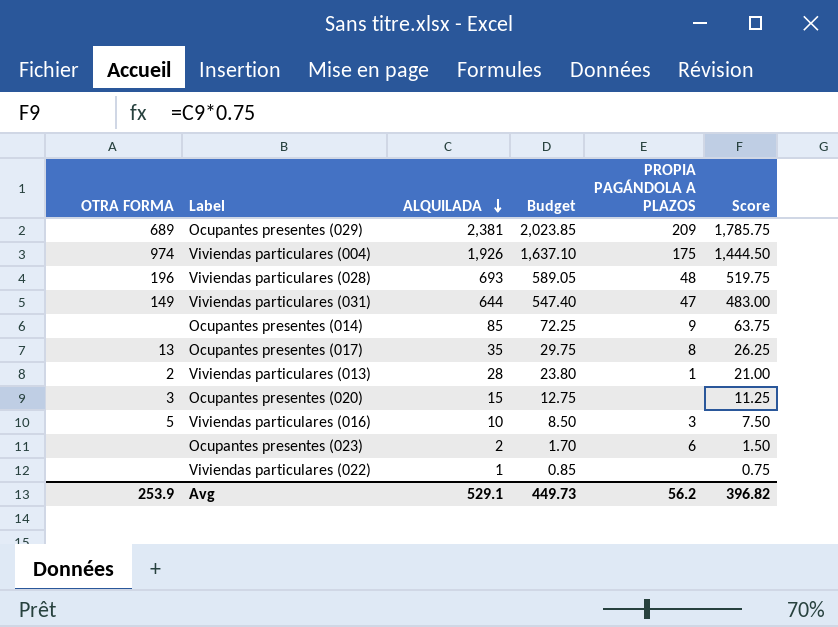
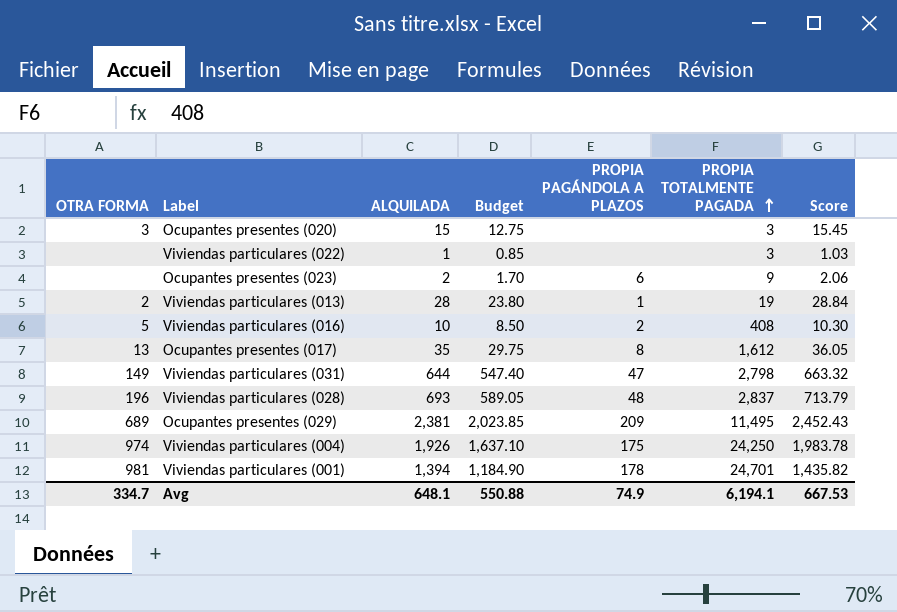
row order: ALQUILADA descending -> PROPIA TOTALMENTE PAGADA ascending
column PROPIA TOTALMENTE PAGADA | position: none -> 6
column Score | formula: [ALQUILADA] * 0.75 -> [ALQUILADA] * 1.03
row Ocupantes presentes (014): none | 85 | 72.25 | 9 | 63.75 -> none
Viviendas particulares (016) | PROPIA PAGÁNDOLA A PLAZOS: 3 -> 2
row Viviendas particulares (001): none -> 981 | 1,394 | 1,184.90 | 178 | 24,701 | 1,435.82
Avg | OTRA FORMA: 253.9 -> 334.7
Avg | ALQUILADA: 529.1 -> 648.1
Avg | Budget: 449.73 -> 550.88
Avg | PROPIA PAGÁNDOLA A PLAZOS: 56.2 -> 74.9
Avg | Score: 396.82 -> 667.53

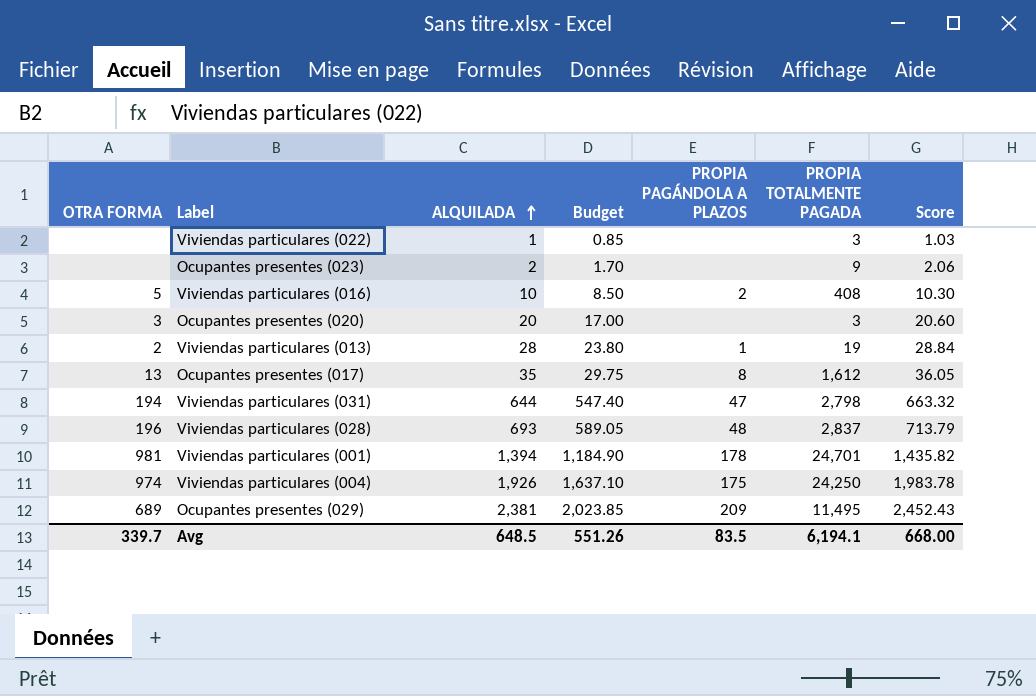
row order: PROPIA TOTALMENTE PAGADA ascending -> ALQUILADA ascending
Ocupantes presentes (023) | PROPIA PAGÁNDOLA A PLAZOS: 6 -> none
Ocupantes presentes (020) | ALQUILADA: 15 -> 20
Ocupantes presentes (020) | Budget: 12.75 -> 17.00
Ocupantes presentes (020) | Score: 15.45 -> 20.60
Viviendas particulares (031) | OTRA FORMA: 149 -> 194
Avg | OTRA FORMA: 334.7 -> 339.7
Avg | ALQUILADA: 648.1 -> 648.5
Avg | Budget: 550.88 -> 551.26
Avg | PROPIA PAGÁNDOLA A PLAZOS: 74.9 -> 83.5
Avg | Score: 667.53 -> 668.00

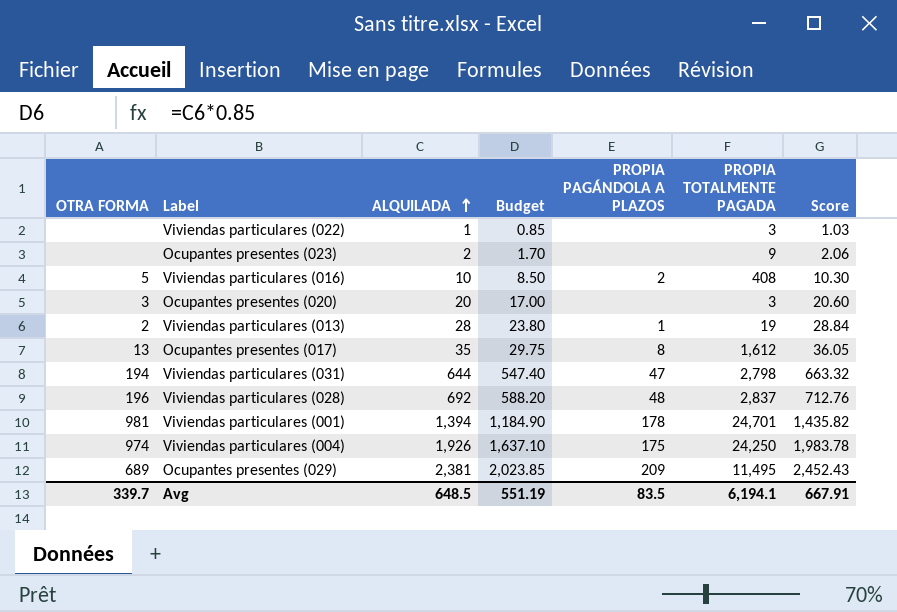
Viviendas particulares (028) | ALQUILADA: 693 -> 692
Viviendas particulares (028) | Budget: 589.05 -> 588.20
Viviendas particulares (028) | Score: 713.79 -> 712.76
Avg | Budget: 551.26 -> 551.19
Avg | Score: 668.00 -> 667.91

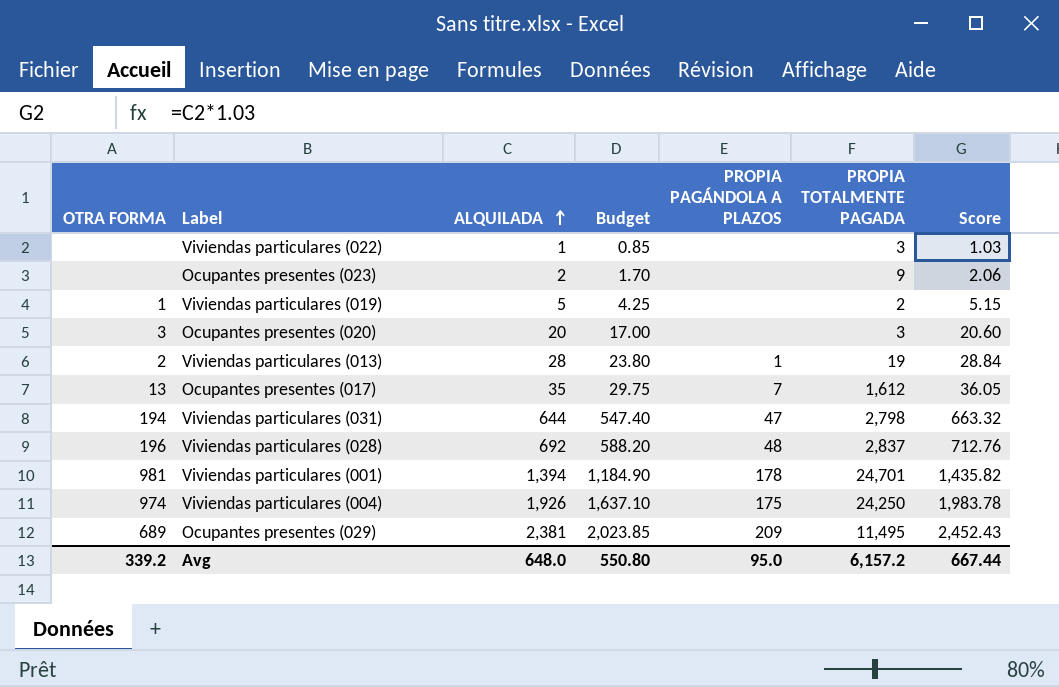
row Viviendas particulares (016): 5 | 10 | 8.50 | 2 | 408 | 10.30 -> none
row Viviendas particulares (019): none -> 1 | 5 | 4.25 | none | 2 | 5.15
Ocupantes presentes (017) | PROPIA PAGÁNDOLA A PLAZOS: 8 -> 7
Avg | OTRA FORMA: 339.7 -> 339.2
Avg | ALQUILADA: 648.5 -> 648.0
Avg | Budget: 551.19 -> 550.80
Avg | PROPIA PAGÁNDOLA A PLAZOS: 83.5 -> 95.0
Avg | PROPIA TOTALMENTE PAGADA: 6,194.1 -> 6,157.2
Avg | Score: 667.91 -> 667.44

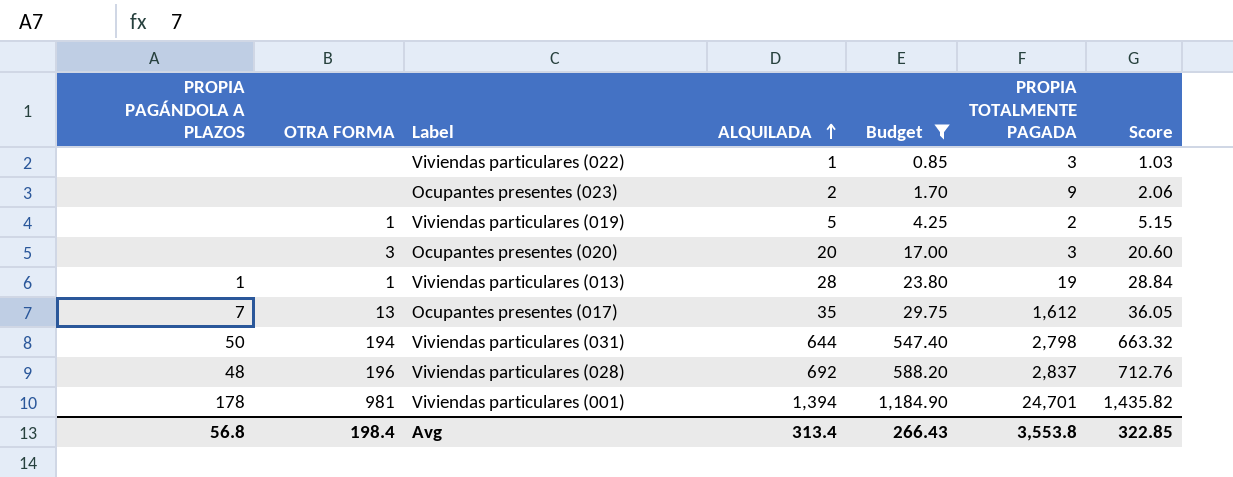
filter: none -> Budget <= 1,184.90
column PROPIA PAGÁNDOLA A PLAZOS | position: 5 -> 1
Viviendas particulares (013) | OTRA FORMA: 2 -> 1
Viviendas particulares (031) | PROPIA PAGÁNDOLA A PLAZOS: 47 -> 50
Avg | PROPIA PAGÁNDOLA A PLAZOS: 95.0 -> 56.8
Avg | OTRA FORMA: 339.2 -> 198.4
Avg | ALQUILADA: 648.0 -> 313.4
Avg | Budget: 550.80 -> 266.43
Avg | PROPIA TOTALMENTE PAGADA: 6,157.2 -> 3,553.8
Avg | Score: 667.44 -> 322.85

